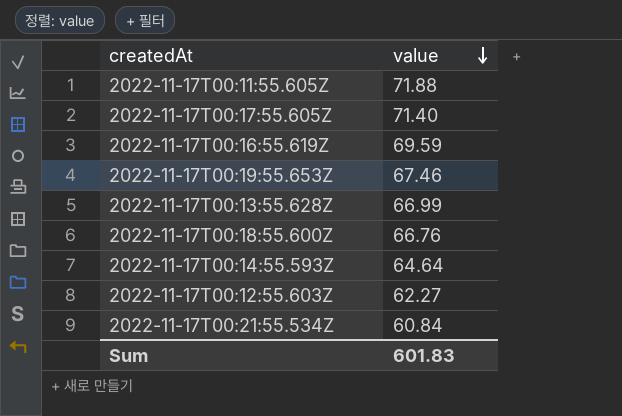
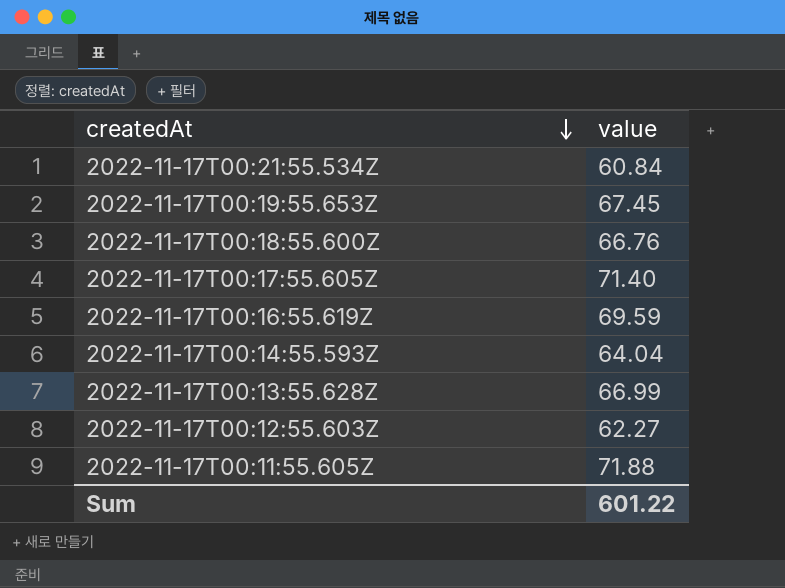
row order: value descending -> createdAt descending
2022-11-17T00:19:55.653Z | value: 67.46 -> 67.45
2022-11-17T00:14:55.593Z | value: 64.64 -> 64.04
Sum | value: 601.83 -> 601.22

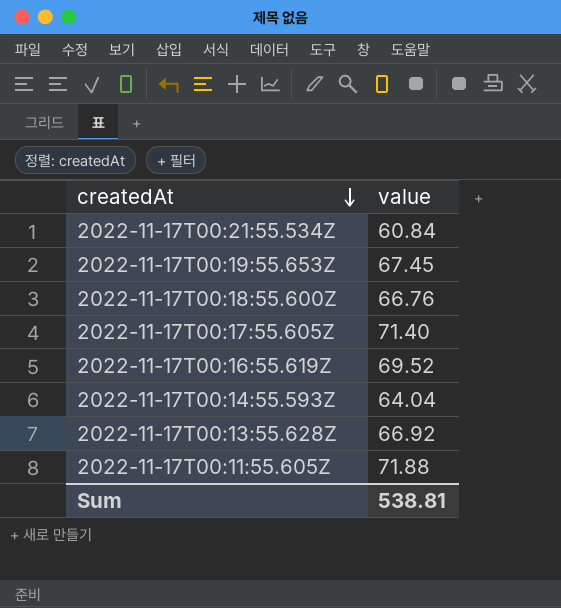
row 2022-11-17T00:12:55.603Z: 62.27 -> none
2022-11-17T00:16:55.619Z | value: 69.59 -> 69.52
2022-11-17T00:13:55.628Z | value: 66.99 -> 66.92
Sum | value: 601.22 -> 538.81

